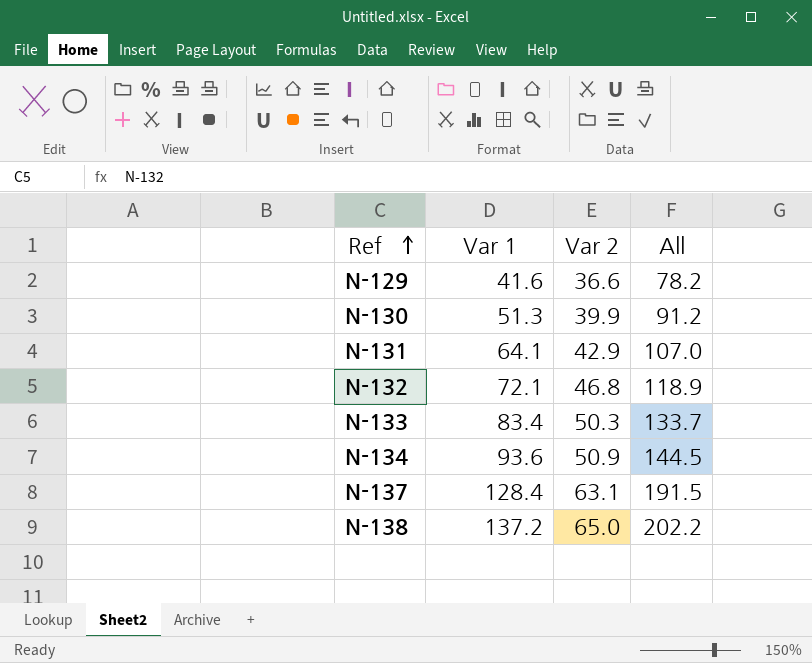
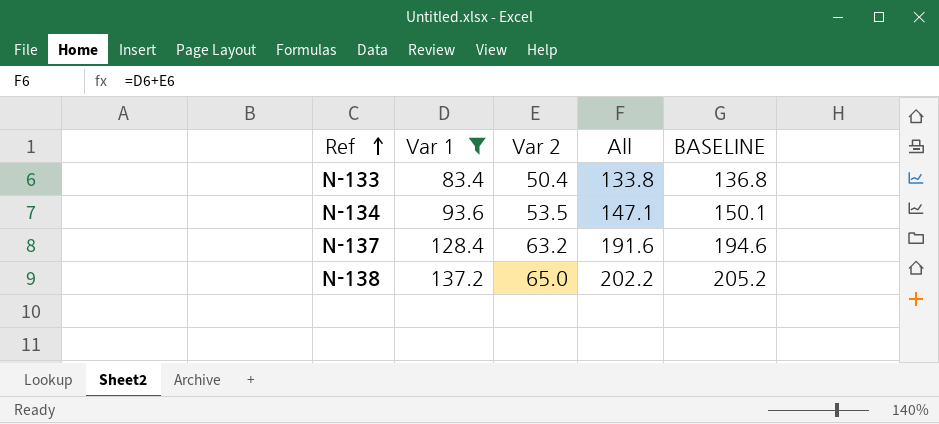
filter: none -> Var 1 >= 83.4
column BASELINE | formula: none -> [All] + 3
N-133 | Var 2: 50.3 -> 50.4
N-133 | All: 133.7 -> 133.8
N-134 | Var 2: 50.9 -> 53.5
N-134 | All: 144.5 -> 147.1
N-137 | Var 2: 63.1 -> 63.2
N-137 | All: 191.5 -> 191.6

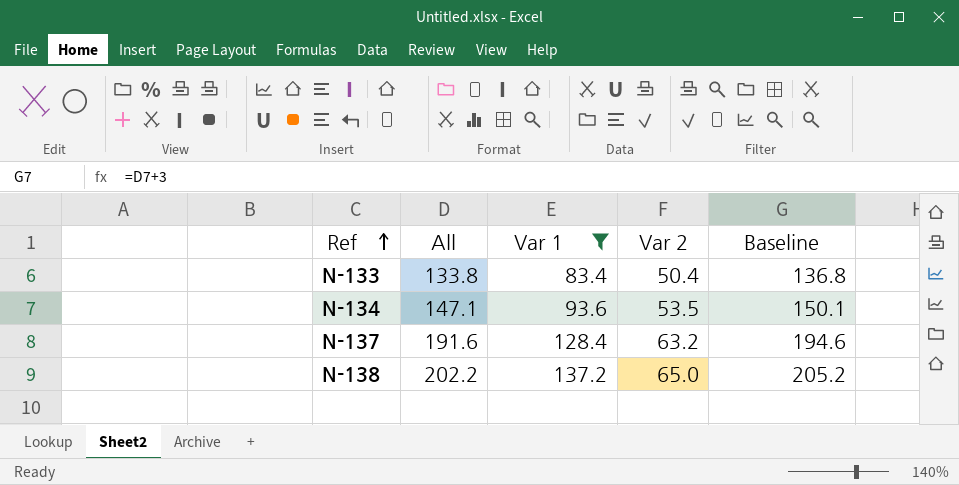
column All | position: 4 -> 2
column name: BASELINE -> Baseline

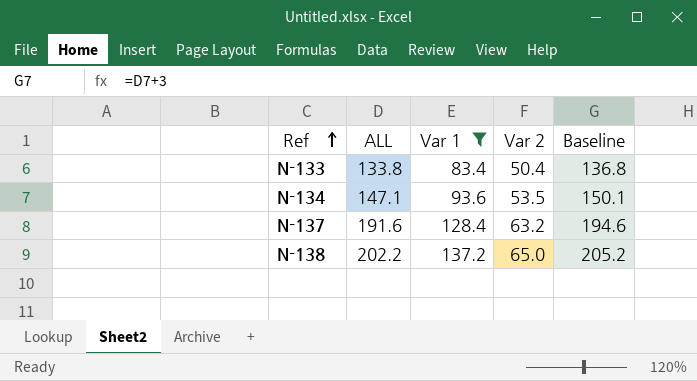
column name: All -> ALL

